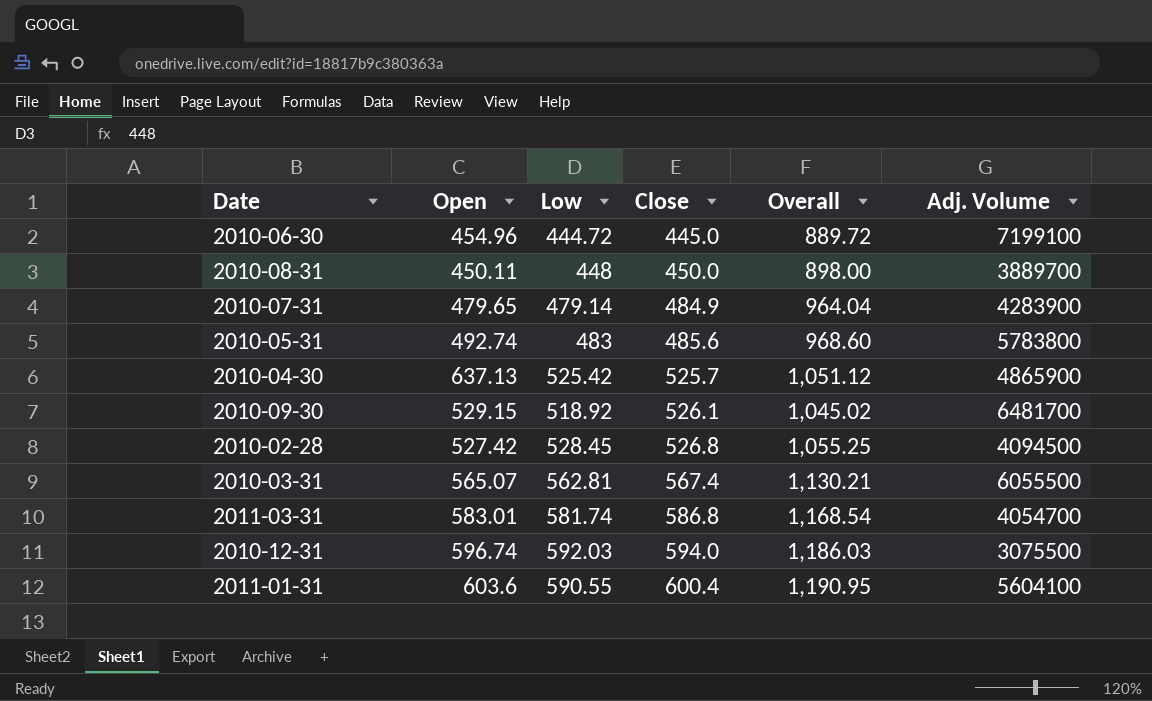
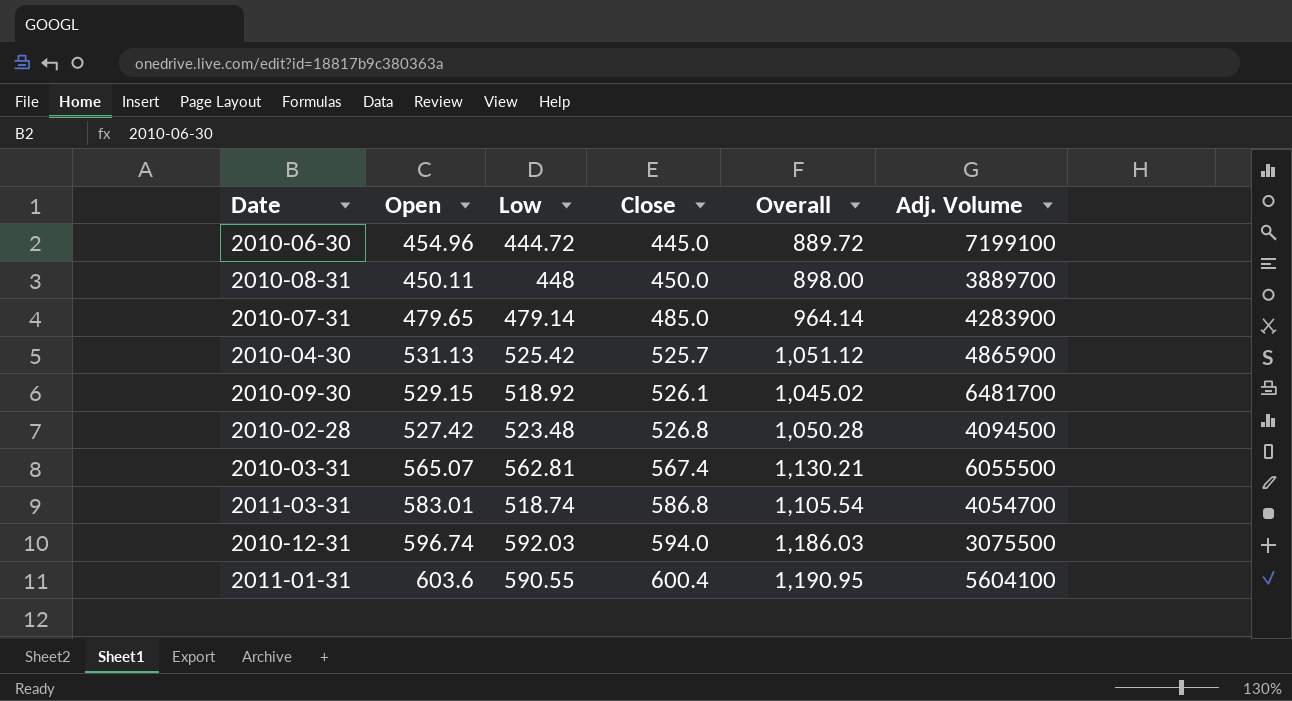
row 2010-05-31: 492.74 | 483 | 485.6 | 968.60 | 5783800 -> none
2010-07-31 | Close: 484.9 -> 485.0
2010-07-31 | Overall: 964.04 -> 964.14
2010-04-30 | Open: 637.13 -> 531.13
2010-02-28 | Low: 528.45 -> 523.48
2010-02-28 | Overall: 1,055.25 -> 1,050.28
2011-03-31 | Low: 581.74 -> 518.74
2011-03-31 | Overall: 1,168.54 -> 1,105.54

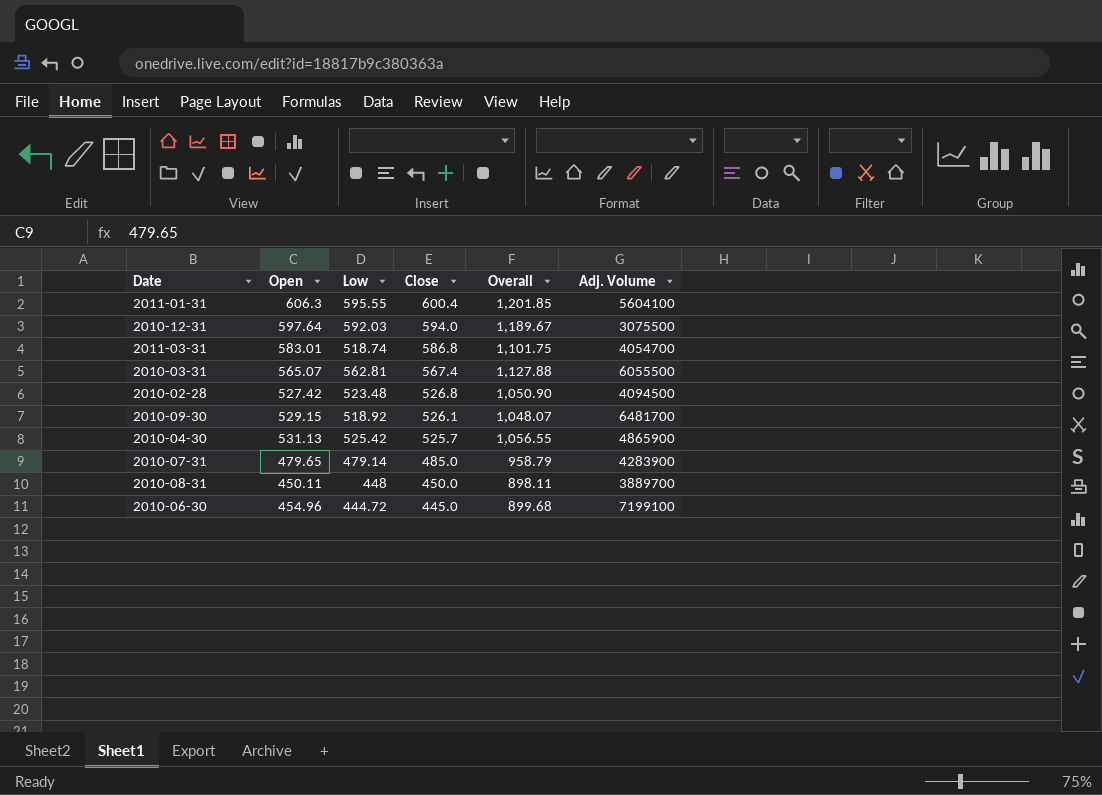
row order: Close ascending -> Close descending
column Overall | formula: [Low] + [Close] -> [Open] + [Low]
2011-01-31 | Open: 603.6 -> 606.3
2011-01-31 | Low: 590.55 -> 595.55
2010-12-31 | Open: 596.74 -> 597.64

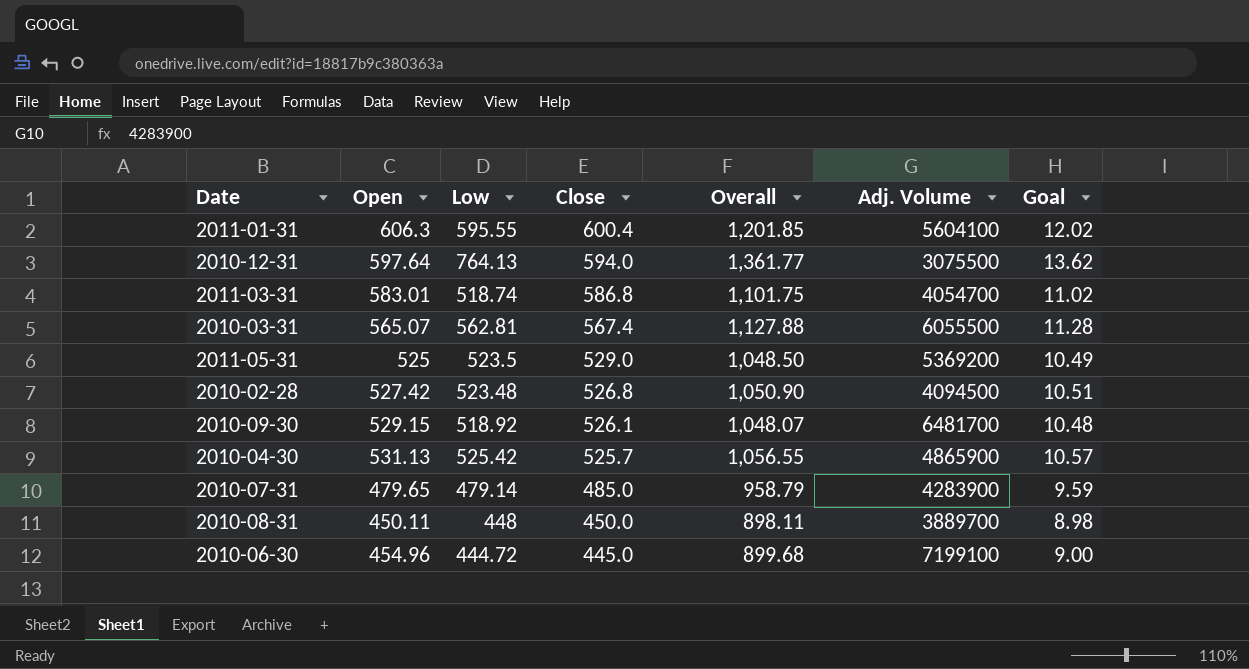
column Goal | formula: none -> [Overall] * 0.01
2010-12-31 | Low: 592.03 -> 764.13
2010-12-31 | Overall: 1,189.67 -> 1,361.77
row 2011-05-31: none -> 525 | 523.5 | 529.0 | 1,048.50 | 5369200 | 10.49

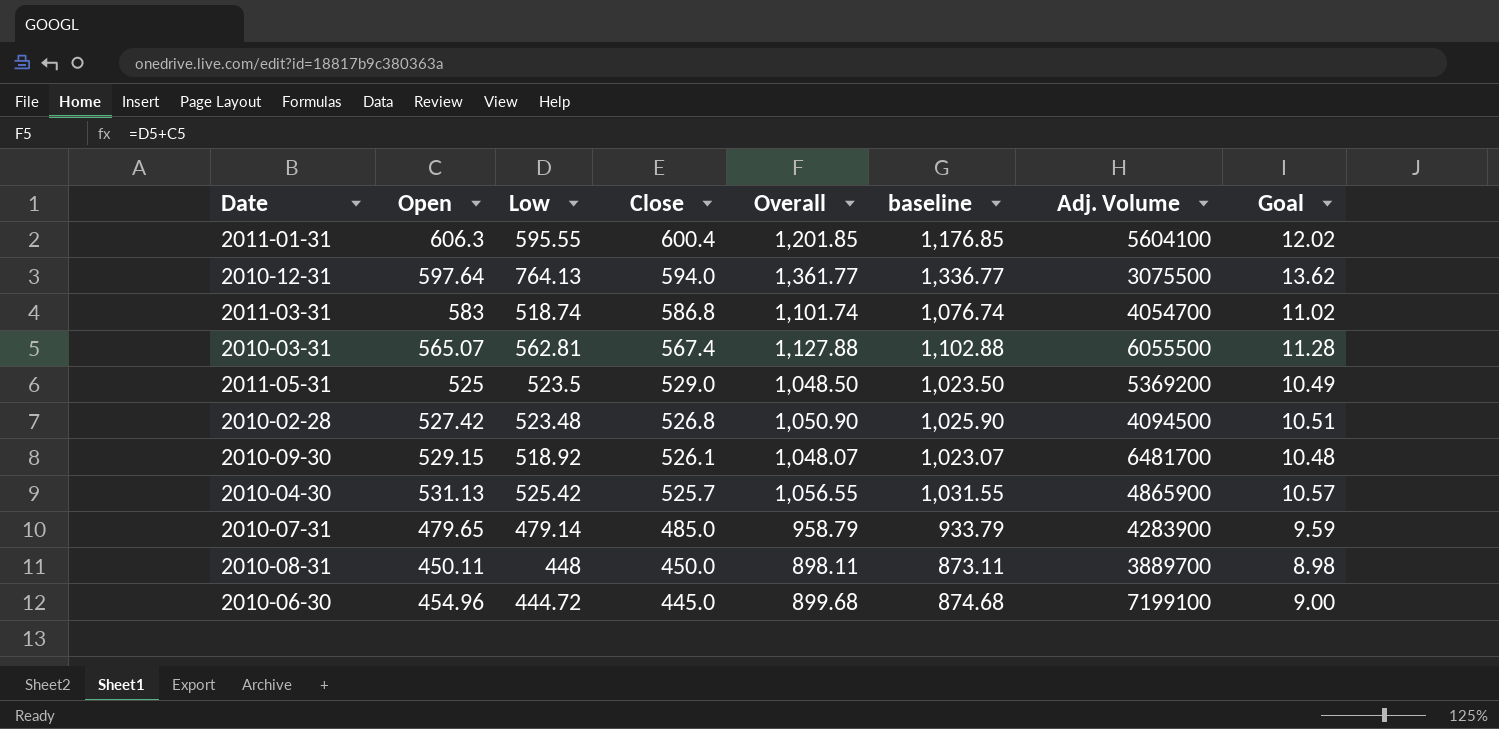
column baseline | formula: none -> [Overall] - 25
2011-03-31 | Open: 583.01 -> 583
2011-03-31 | Overall: 1,101.75 -> 1,101.74

